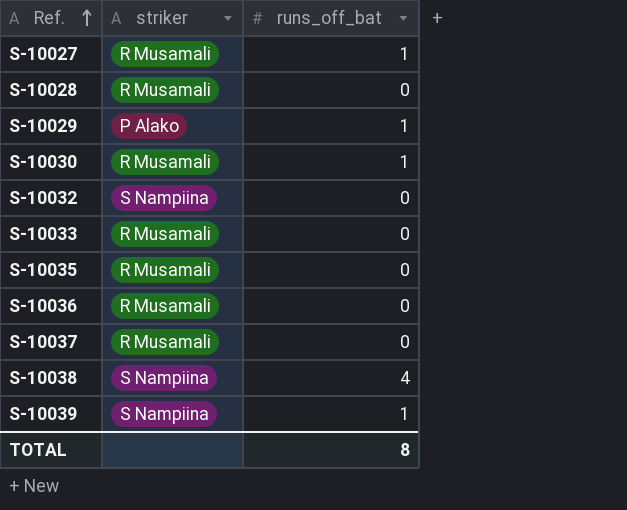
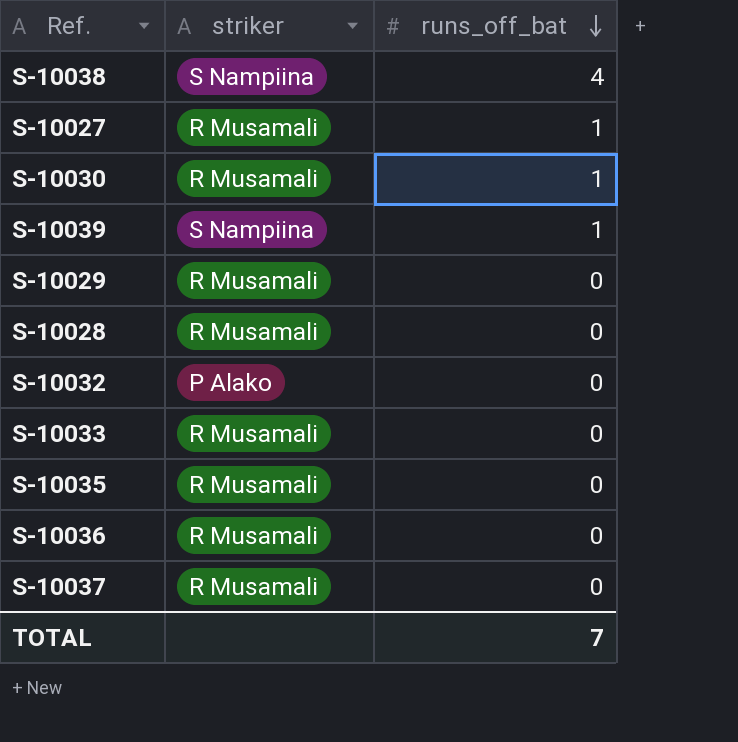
row order: Ref. ascending -> runs_off_bat descending
S-10029 | striker: P Alako -> R Musamali
S-10029 | runs_off_bat: 1 -> 0
S-10032 | striker: S Nampiina -> P Alako
TOTAL | runs_off_bat: 8 -> 7

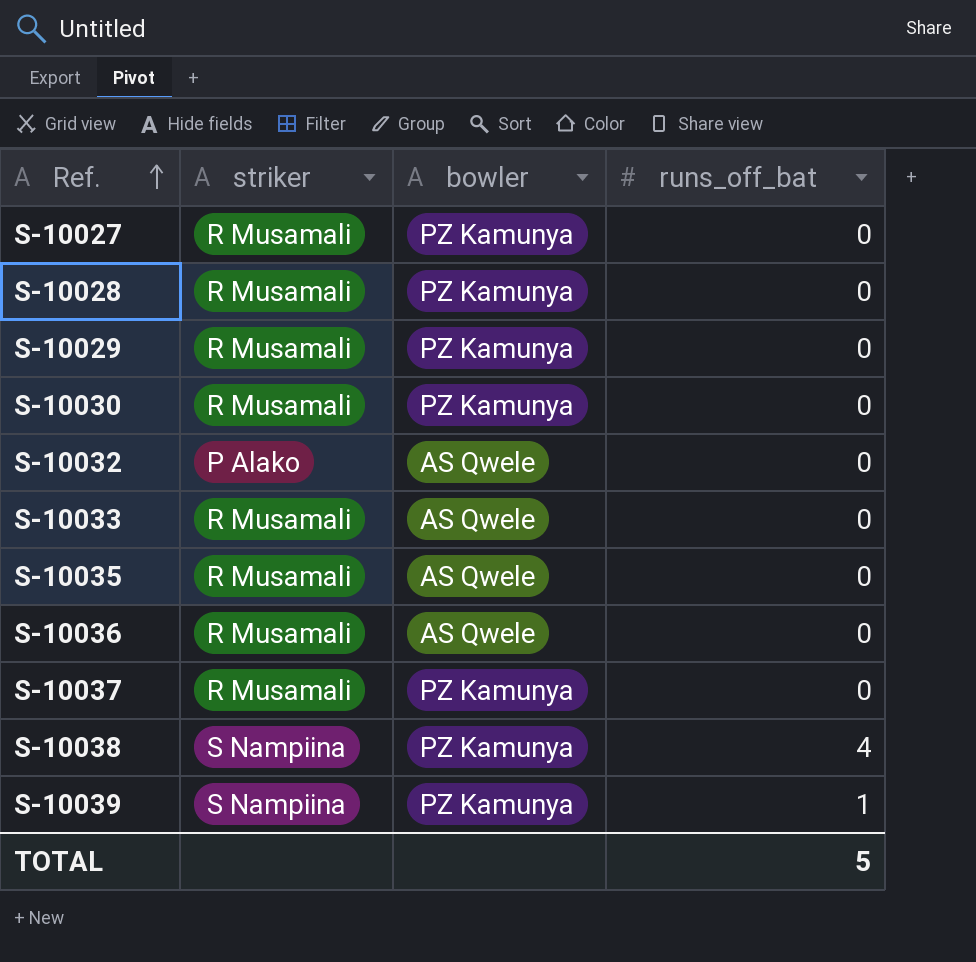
row order: runs_off_bat descending -> Ref. ascending
column bowler | position: none -> 3
S-10027 | runs_off_bat: 1 -> 0
S-10030 | runs_off_bat: 1 -> 0
TOTAL | runs_off_bat: 7 -> 5

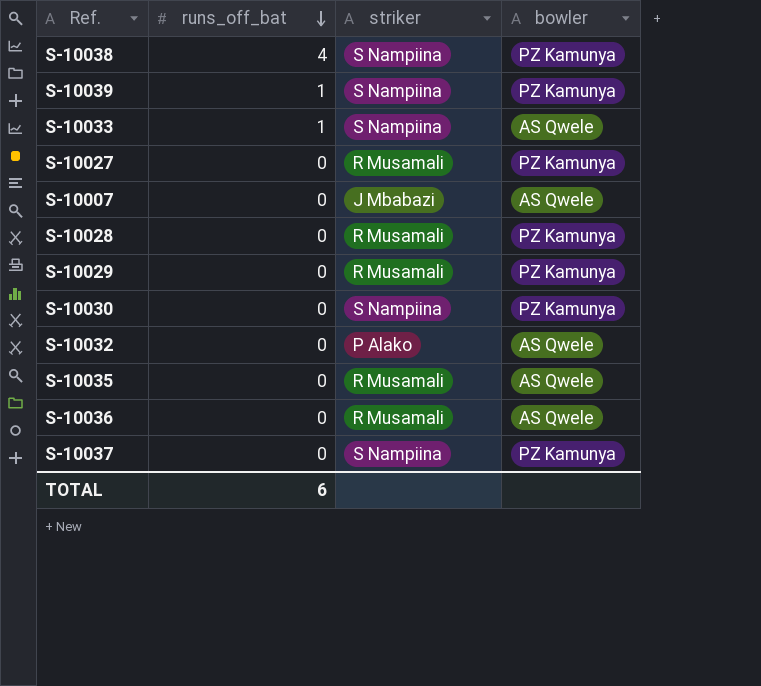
row order: Ref. ascending -> runs_off_bat descending
column runs_off_bat | position: 4 -> 2
S-10033 | runs_off_bat: 0 -> 1
S-10033 | striker: R Musamali -> S Nampiina
row S-10007: none -> 0 | J Mbabazi | AS Qwele
S-10030 | striker: R Musamali -> S Nampiina
S-10037 | striker: R Musamali -> S Nampiina
TOTAL | runs_off_bat: 5 -> 6

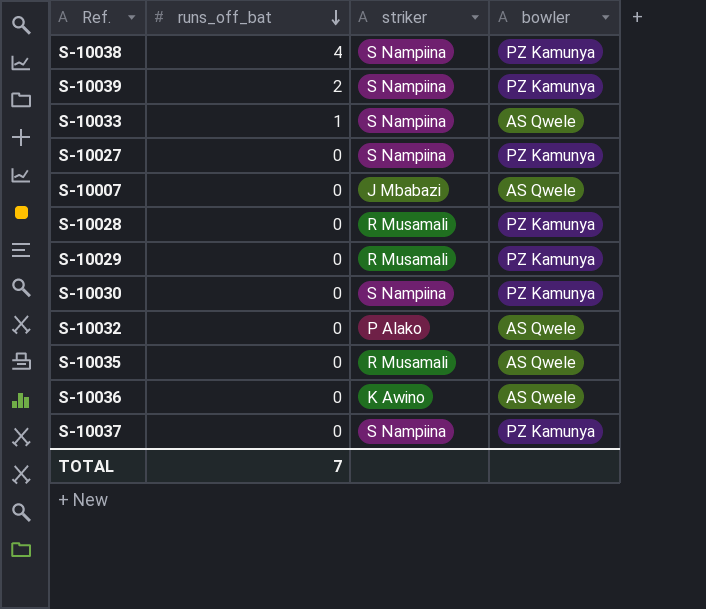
S-10039 | runs_off_bat: 1 -> 2
S-10027 | striker: R Musamali -> S Nampiina
S-10036 | striker: R Musamali -> K Awino
TOTAL | runs_off_bat: 6 -> 7

